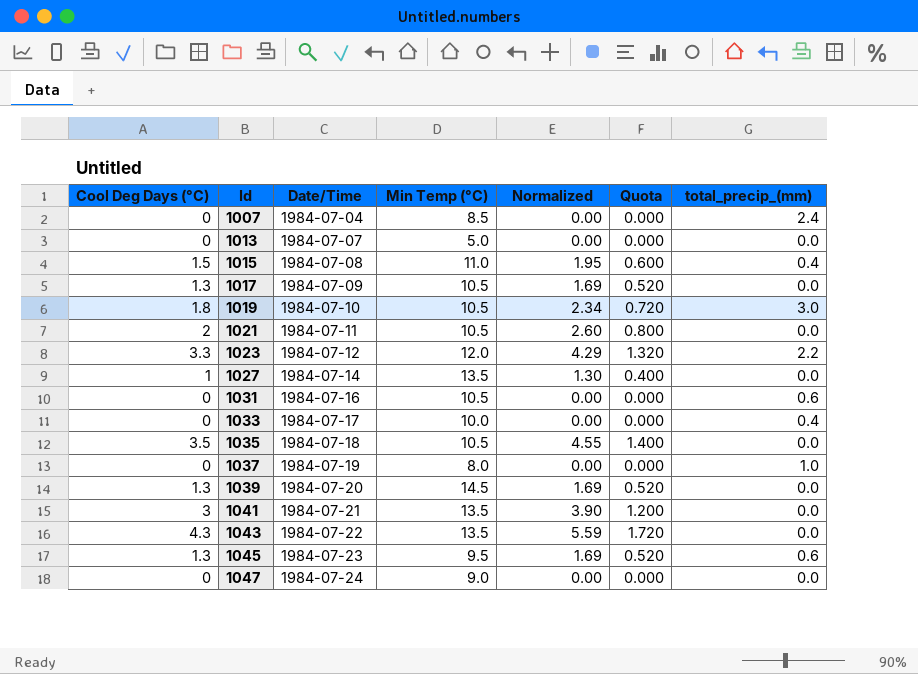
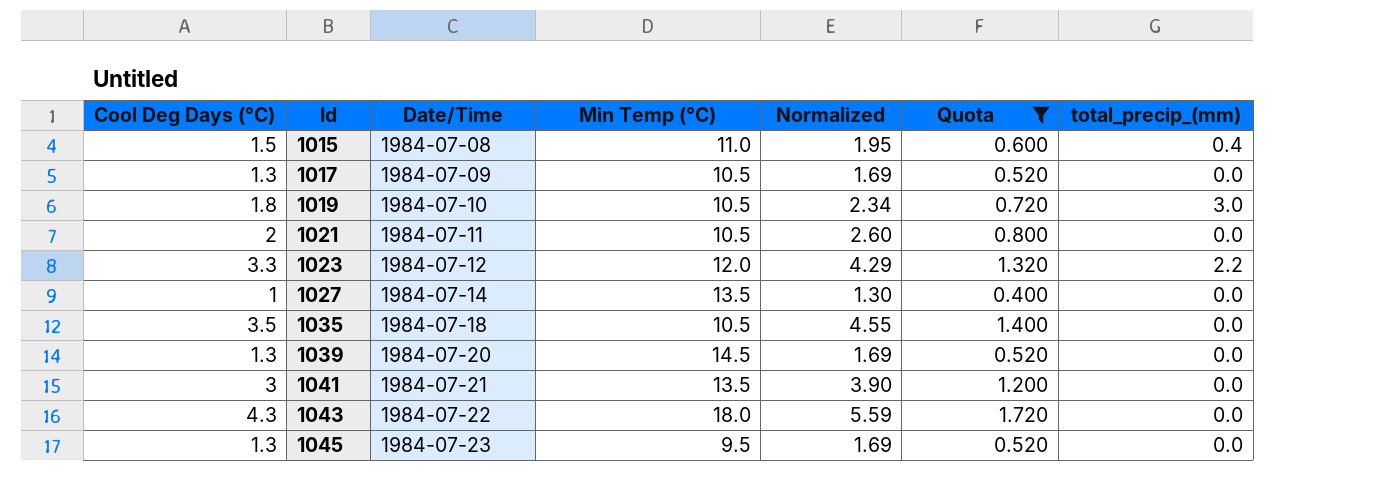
filter: none -> Quota != 0.000
1043 | Min Temp (°C): 13.5 -> 18.0
1045 | total_precip_(mm): 0.6 -> 0.0

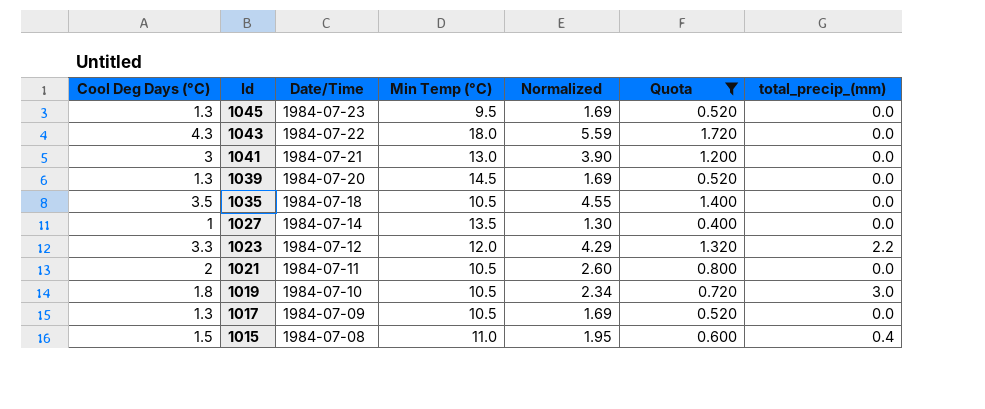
row order: Id ascending -> Id descending
1041 | Min Temp (°C): 13.5 -> 13.0

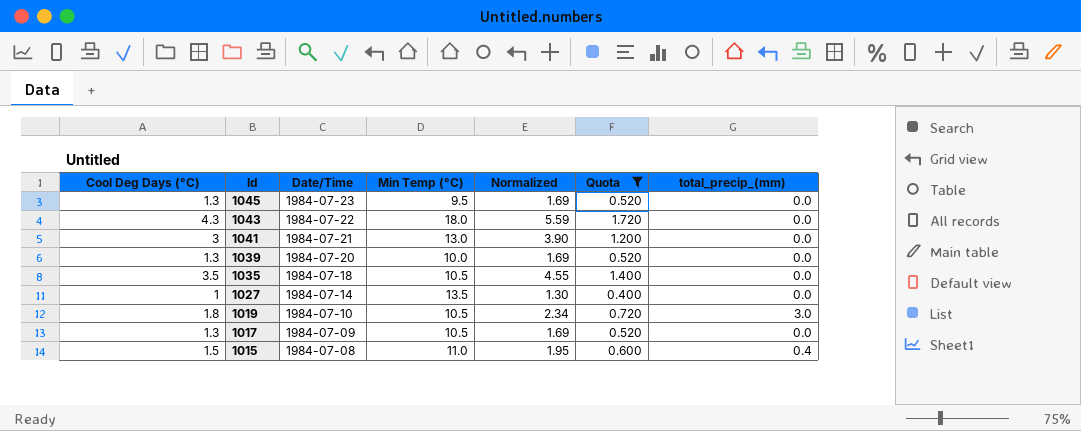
row 1023: 3.3 | 1984-07-12 | 12.0 | 4.29 | 1.320 | 2.2 -> none
row 1021: 2 | 1984-07-11 | 10.5 | 2.60 | 0.800 | 0.0 -> none
1039 | Min Temp (°C): 14.5 -> 10.0

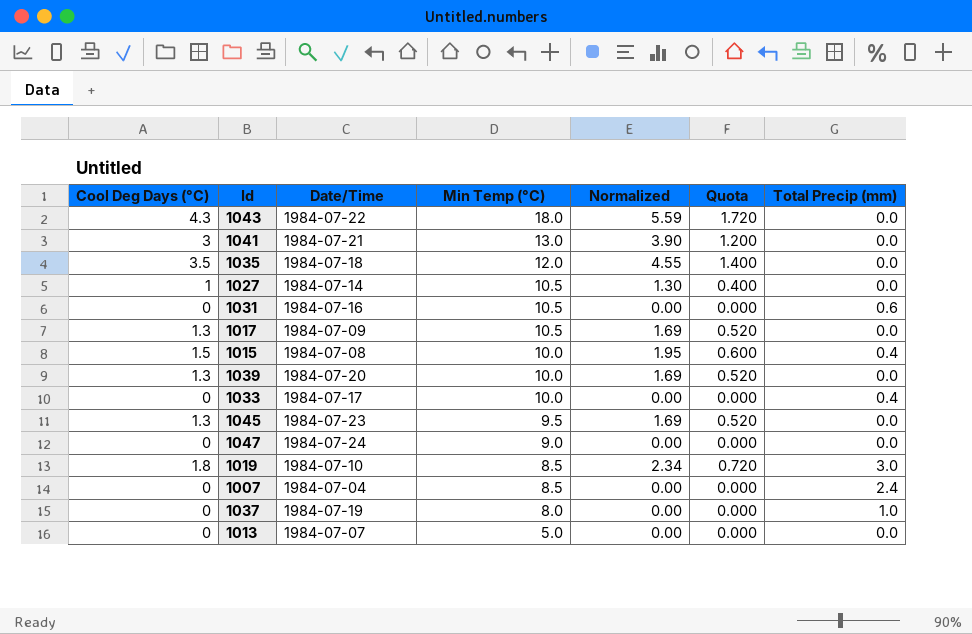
filter: Quota != 0.000 -> none
row order: Id descending -> Min Temp (°C) descending
column name: total_precip_(mm) -> Total Precip (mm)
1035 | Min Temp (°C): 10.5 -> 12.0
1027 | Min Temp (°C): 13.5 -> 10.5
1015 | Min Temp (°C): 11.0 -> 10.0
1019 | Min Temp (°C): 10.5 -> 8.5

